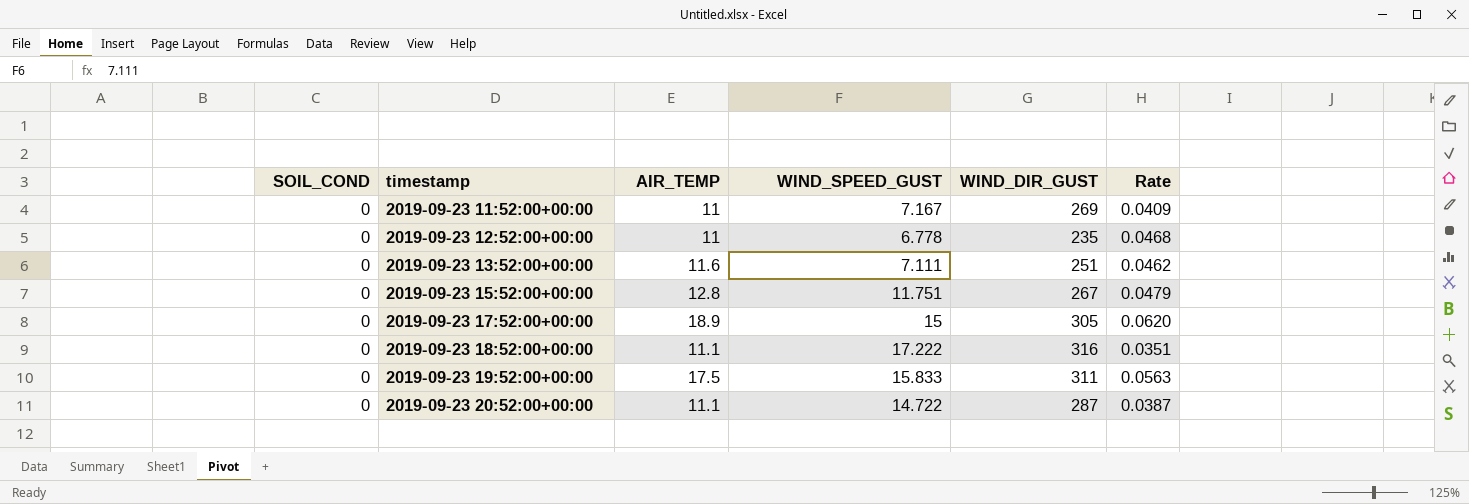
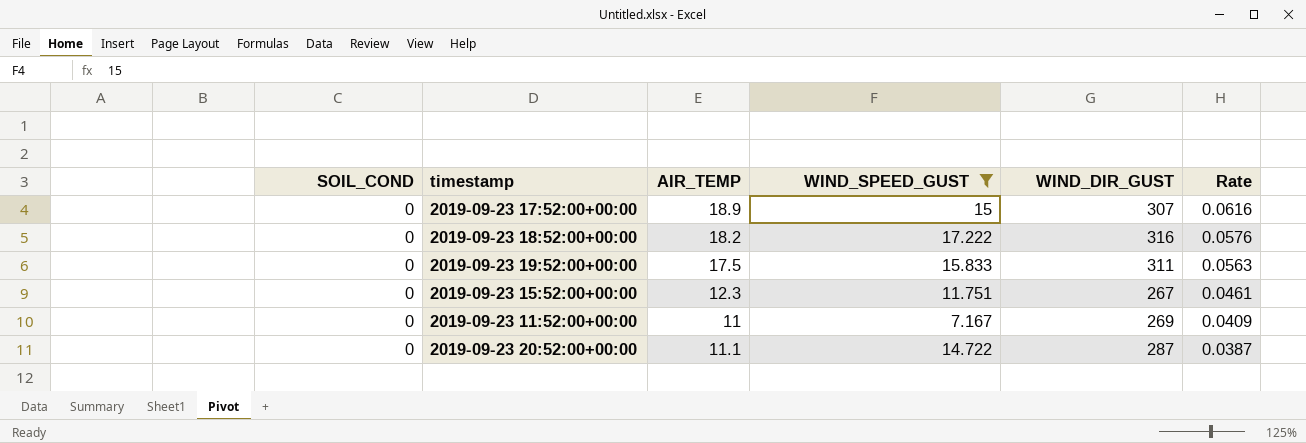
filter: none -> WIND_SPEED_GUST >= 7.167
row order: timestamp ascending -> Rate descending
2019-09-23 17:52:00+00:00 | WIND_DIR_GUST: 305 -> 307
2019-09-23 17:52:00+00:00 | Rate: 0.0620 -> 0.0616
2019-09-23 18:52:00+00:00 | AIR_TEMP: 11.1 -> 18.2
2019-09-23 18:52:00+00:00 | Rate: 0.0351 -> 0.0576
2019-09-23 15:52:00+00:00 | AIR_TEMP: 12.8 -> 12.3
2019-09-23 15:52:00+00:00 | Rate: 0.0479 -> 0.0461

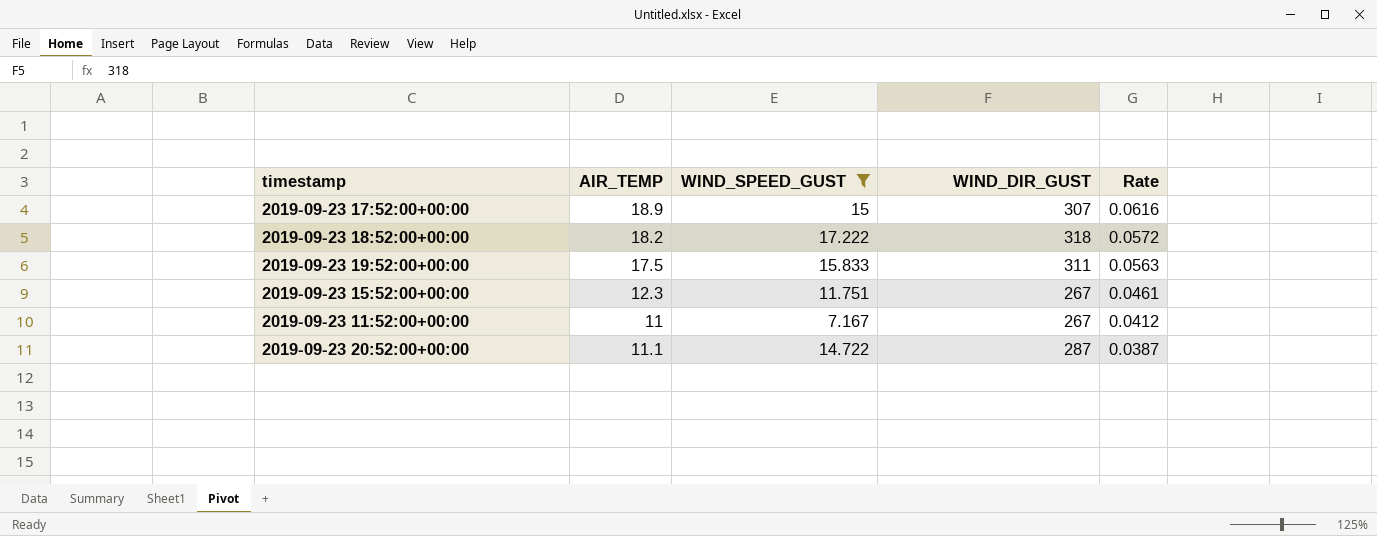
column SOIL_COND | position: 1 -> none
2019-09-23 18:52:00+00:00 | WIND_DIR_GUST: 316 -> 318
2019-09-23 18:52:00+00:00 | Rate: 0.0576 -> 0.0572
2019-09-23 11:52:00+00:00 | WIND_DIR_GUST: 269 -> 267
2019-09-23 11:52:00+00:00 | Rate: 0.0409 -> 0.0412

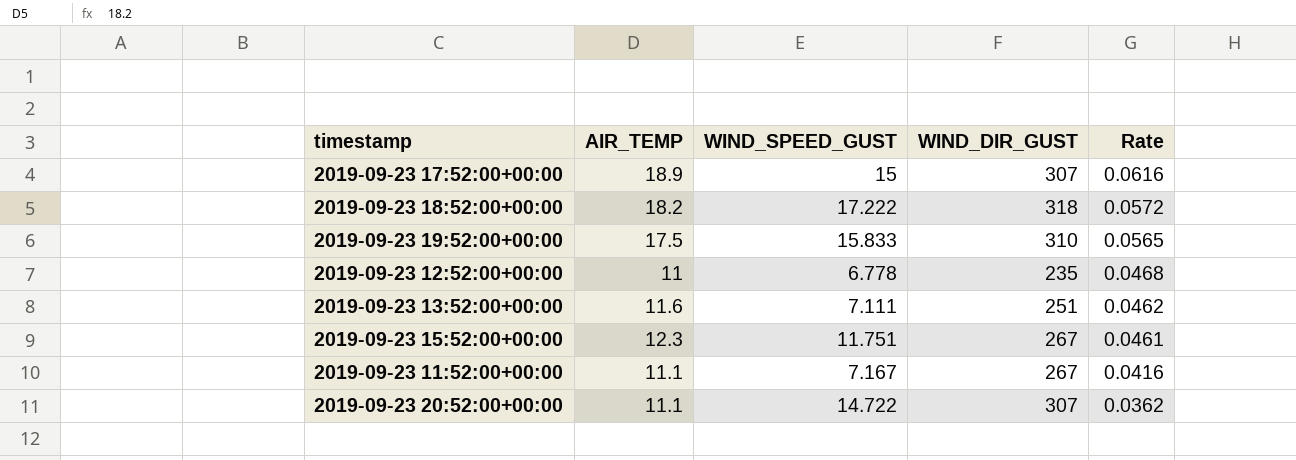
filter: WIND_SPEED_GUST >= 7.167 -> none
2019-09-23 19:52:00+00:00 | WIND_DIR_GUST: 311 -> 310
2019-09-23 19:52:00+00:00 | Rate: 0.0563 -> 0.0565
2019-09-23 11:52:00+00:00 | AIR_TEMP: 11 -> 11.1
2019-09-23 11:52:00+00:00 | Rate: 0.0412 -> 0.0416
2019-09-23 20:52:00+00:00 | WIND_DIR_GUST: 287 -> 307
2019-09-23 20:52:00+00:00 | Rate: 0.0387 -> 0.0362

